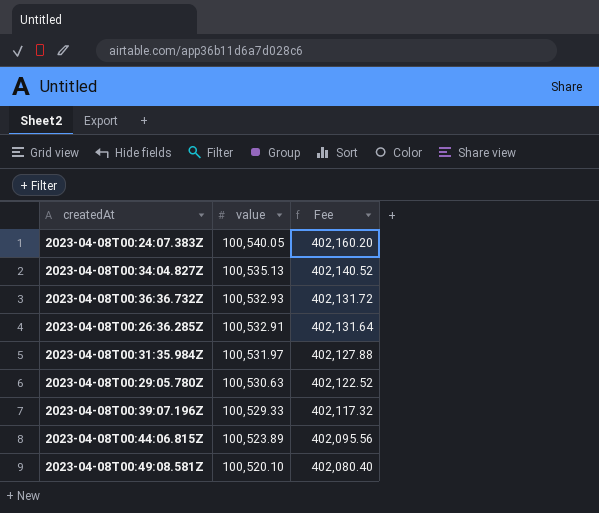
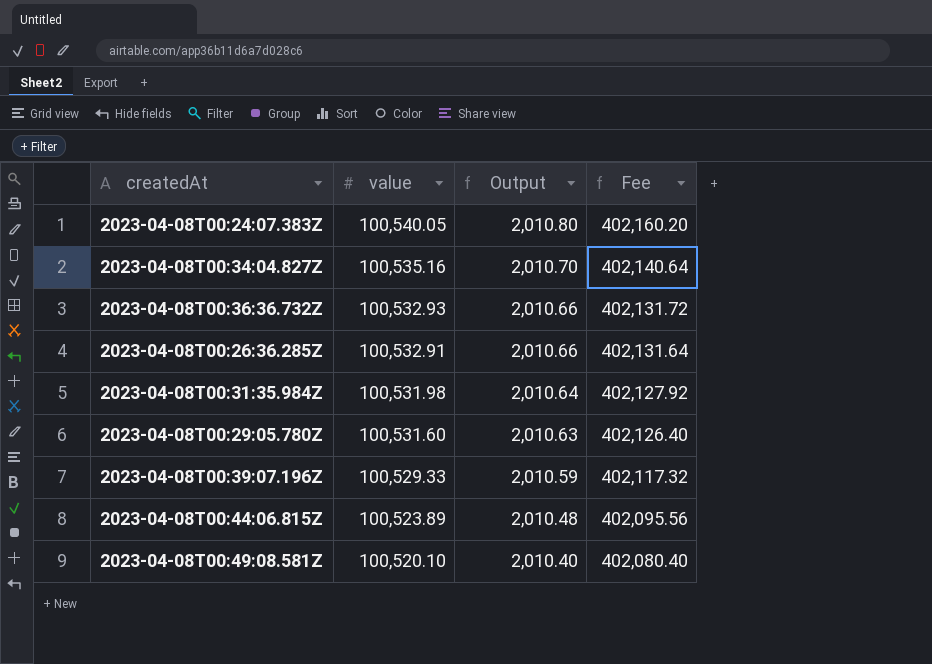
column Output | formula: none -> [value] * 0.02
2023-04-08T00:34:04.827Z | value: 100,535.13 -> 100,535.16
2023-04-08T00:34:04.827Z | Fee: 402,140.52 -> 402,140.64
2023-04-08T00:31:35.984Z | value: 100,531.97 -> 100,531.98
2023-04-08T00:31:35.984Z | Fee: 402,127.88 -> 402,127.92
2023-04-08T00:29:05.780Z | value: 100,530.63 -> 100,531.60
2023-04-08T00:29:05.780Z | Fee: 402,122.52 -> 402,126.40

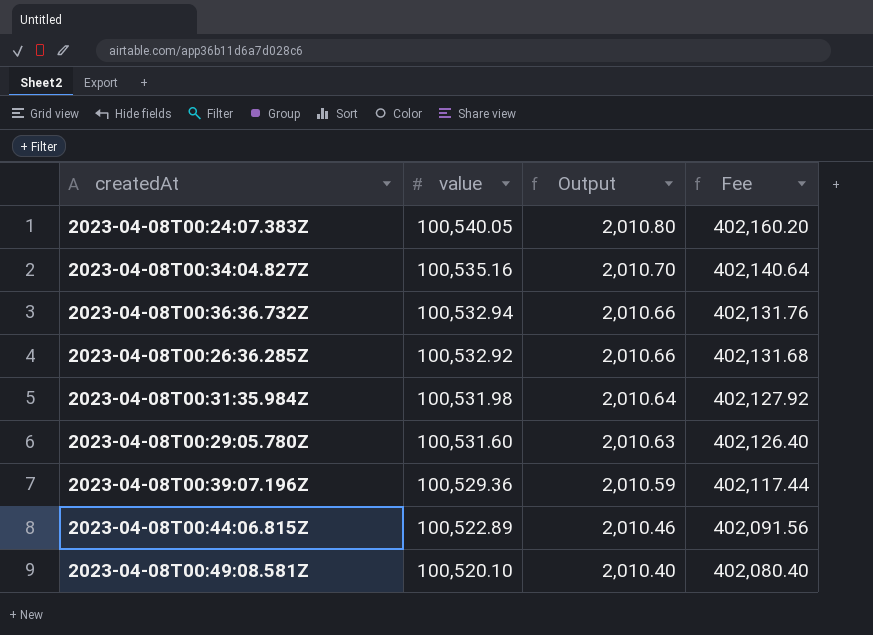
2023-04-08T00:36:36.732Z | value: 100,532.93 -> 100,532.94
2023-04-08T00:36:36.732Z | Fee: 402,131.72 -> 402,131.76
2023-04-08T00:26:36.285Z | value: 100,532.91 -> 100,532.92
2023-04-08T00:26:36.285Z | Fee: 402,131.64 -> 402,131.68
2023-04-08T00:39:07.196Z | value: 100,529.33 -> 100,529.36
2023-04-08T00:39:07.196Z | Fee: 402,117.32 -> 402,117.44
2023-04-08T00:44:06.815Z | value: 100,523.89 -> 100,522.89
2023-04-08T00:44:06.815Z | Output: 2,010.48 -> 2,010.46
2023-04-08T00:44:06.815Z | Fee: 402,095.56 -> 402,091.56

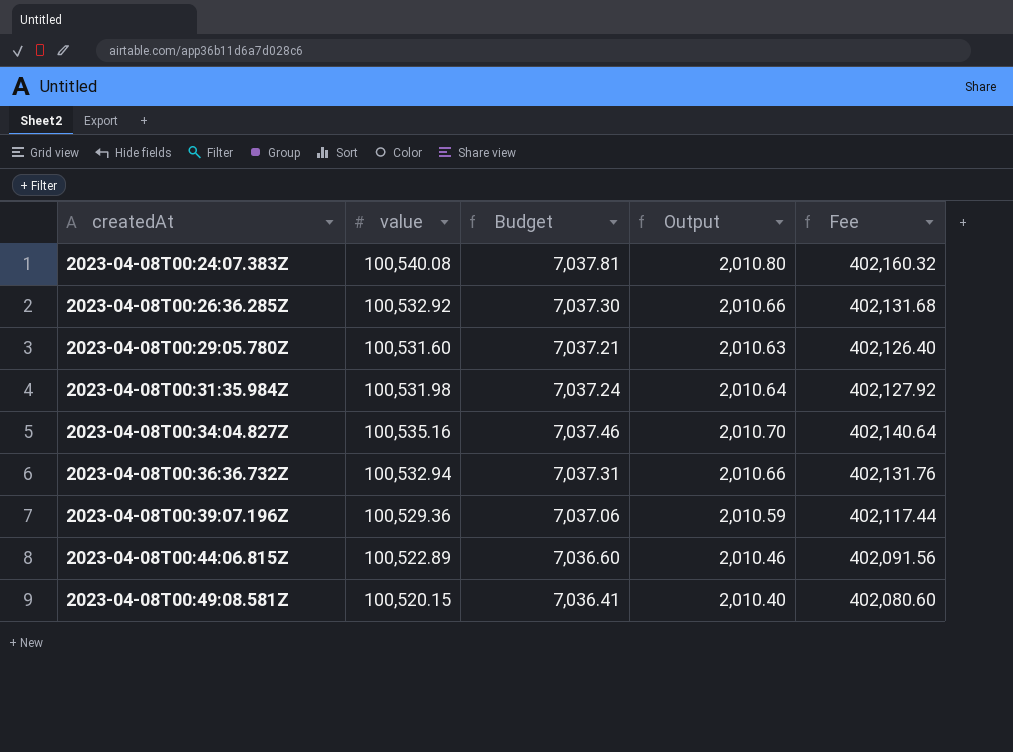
row order: value descending -> createdAt ascending
column Budget | formula: none -> [value] * 0.07
2023-04-08T00:24:07.383Z | value: 100,540.05 -> 100,540.08
2023-04-08T00:24:07.383Z | Fee: 402,160.20 -> 402,160.32
2023-04-08T00:49:08.581Z | value: 100,520.10 -> 100,520.15
2023-04-08T00:49:08.581Z | Fee: 402,080.40 -> 402,080.60

